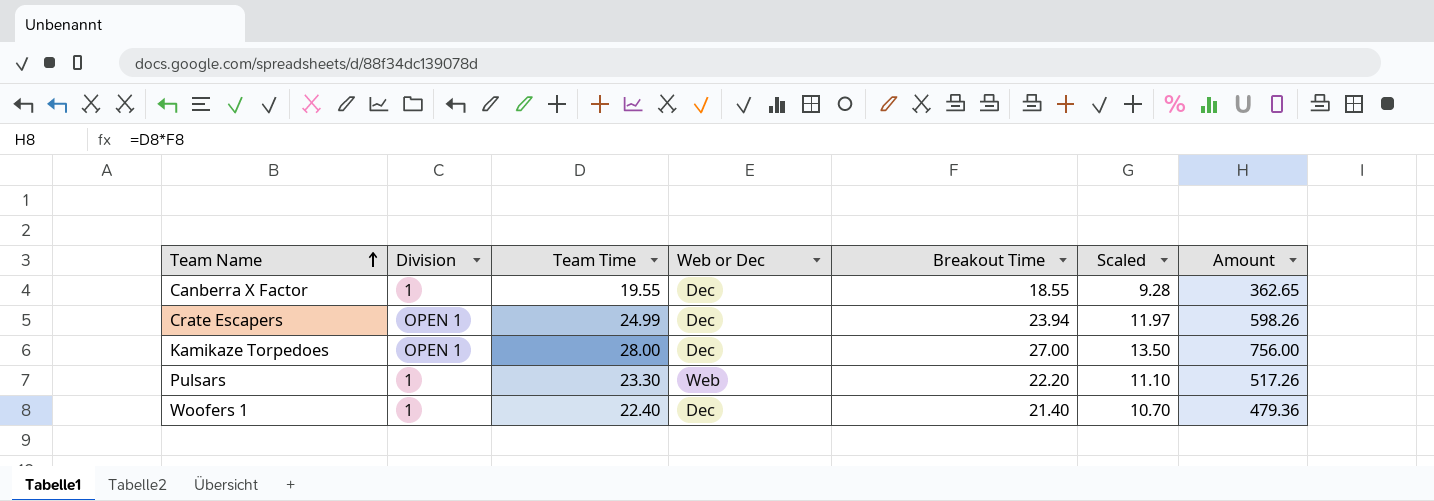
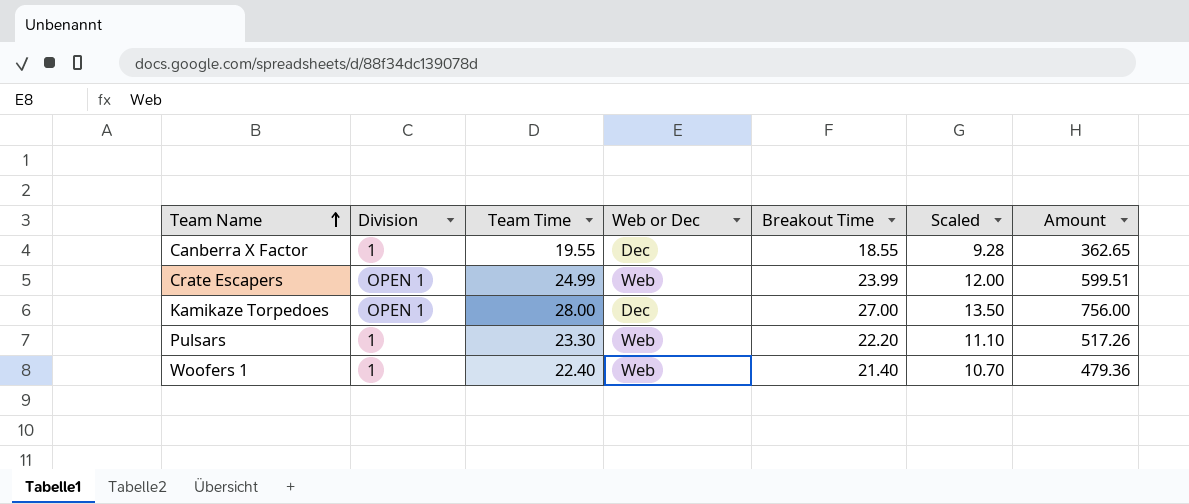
Crate Escapers | Web or Dec: Dec -> Web
Crate Escapers | Breakout Time: 23.94 -> 23.99
Crate Escapers | Scaled: 11.97 -> 12.00
Crate Escapers | Amount: 598.26 -> 599.51
Woofers 1 | Web or Dec: Dec -> Web

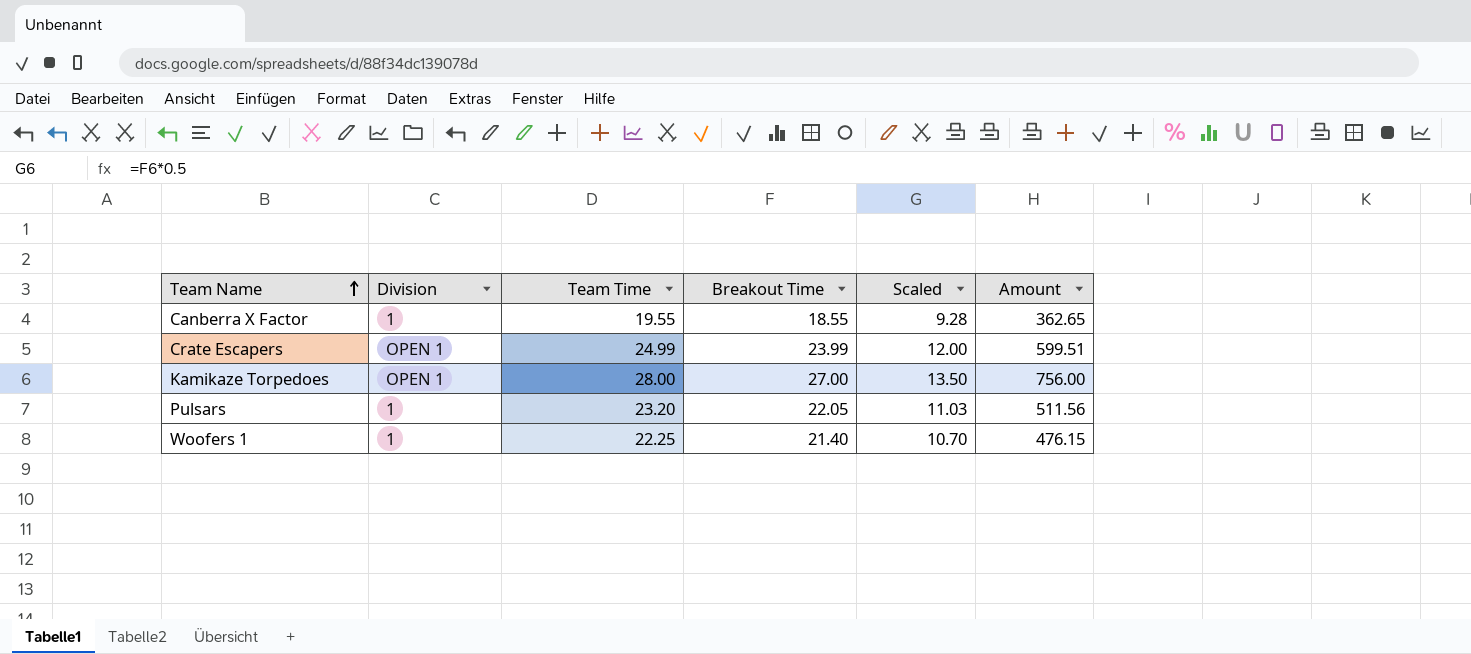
column Web or Dec | position: 4 -> none
Pulsars | Team Time: 23.30 -> 23.20
Pulsars | Breakout Time: 22.20 -> 22.05
Pulsars | Scaled: 11.10 -> 11.03
Pulsars | Amount: 517.26 -> 511.56
Woofers 1 | Team Time: 22.40 -> 22.25
Woofers 1 | Amount: 479.36 -> 476.15

